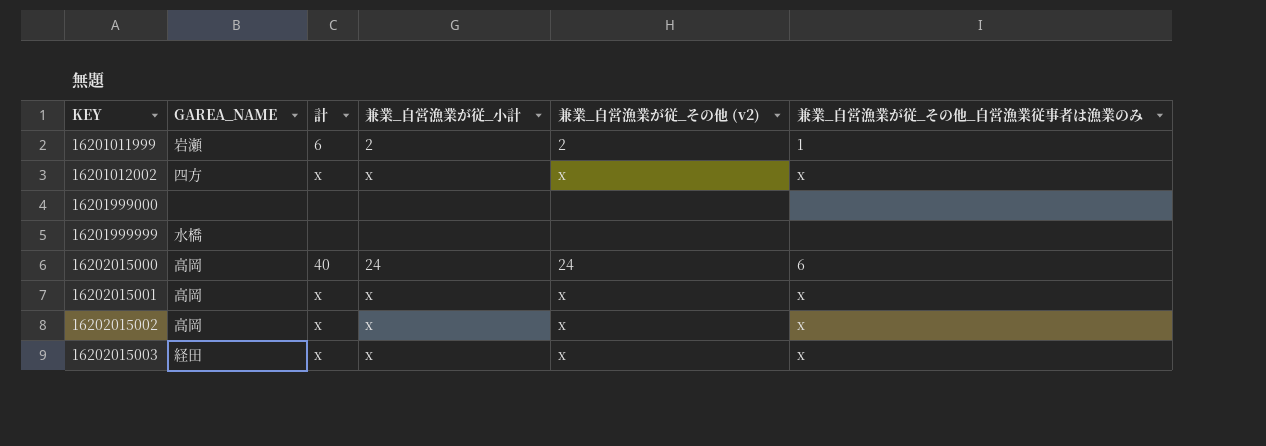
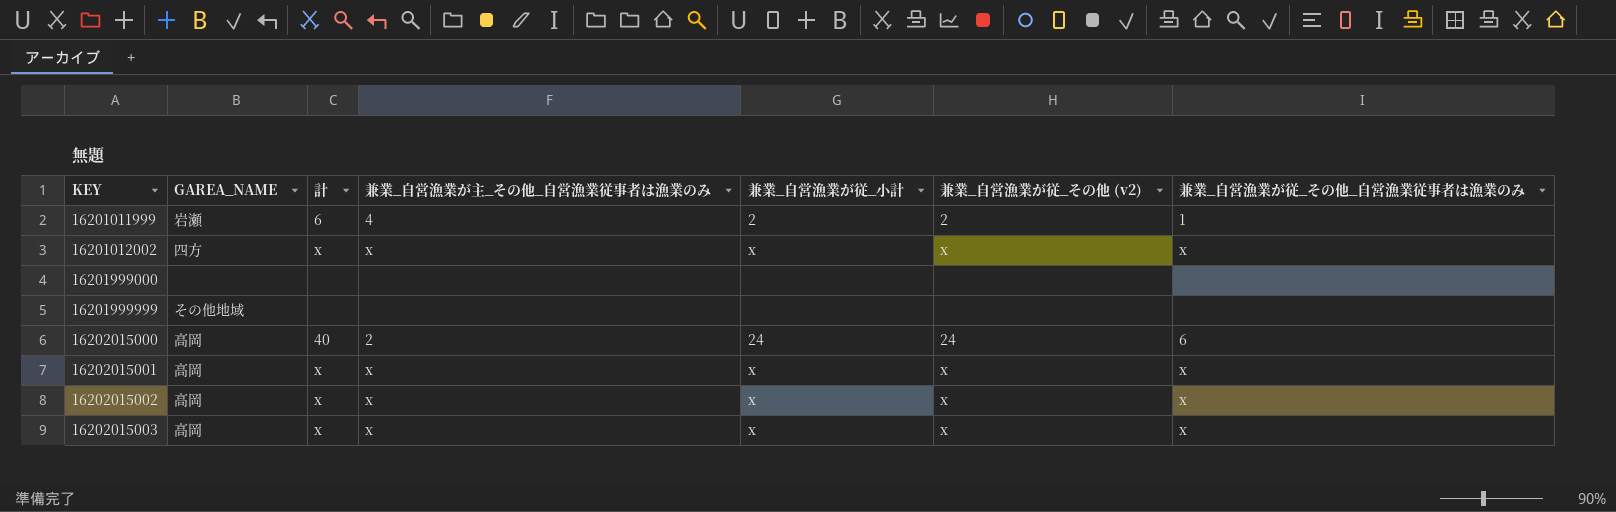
column 兼業_自営漁業が主_その他_自営漁業従事者は漁業のみ | position: none -> 4
16201999999 | GAREA_NAME: 水橋 -> その他地域
16202015003 | GAREA_NAME: 経田 -> 高岡

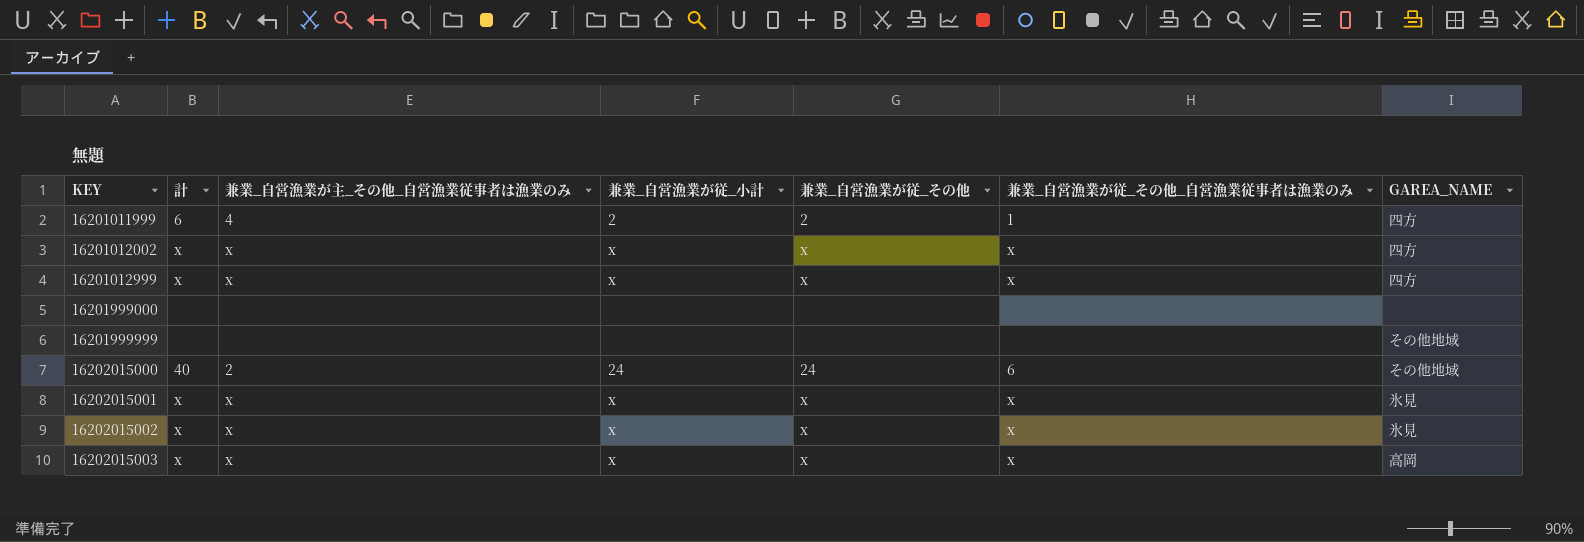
column name: 兼業_自営漁業が従_その他 (v2) -> 兼業_自営漁業が従_その他
column GAREA_NAME | position: 2 -> 7
16201011999 | GAREA_NAME: 岩瀬 -> 四方
row 16201012999: none -> x | x | x | x | x | 四方
16202015000 | GAREA_NAME: 高岡 -> その他地域
16202015001 | GAREA_NAME: 高岡 -> 氷見
16202015002 | GAREA_NAME: 高岡 -> 氷見

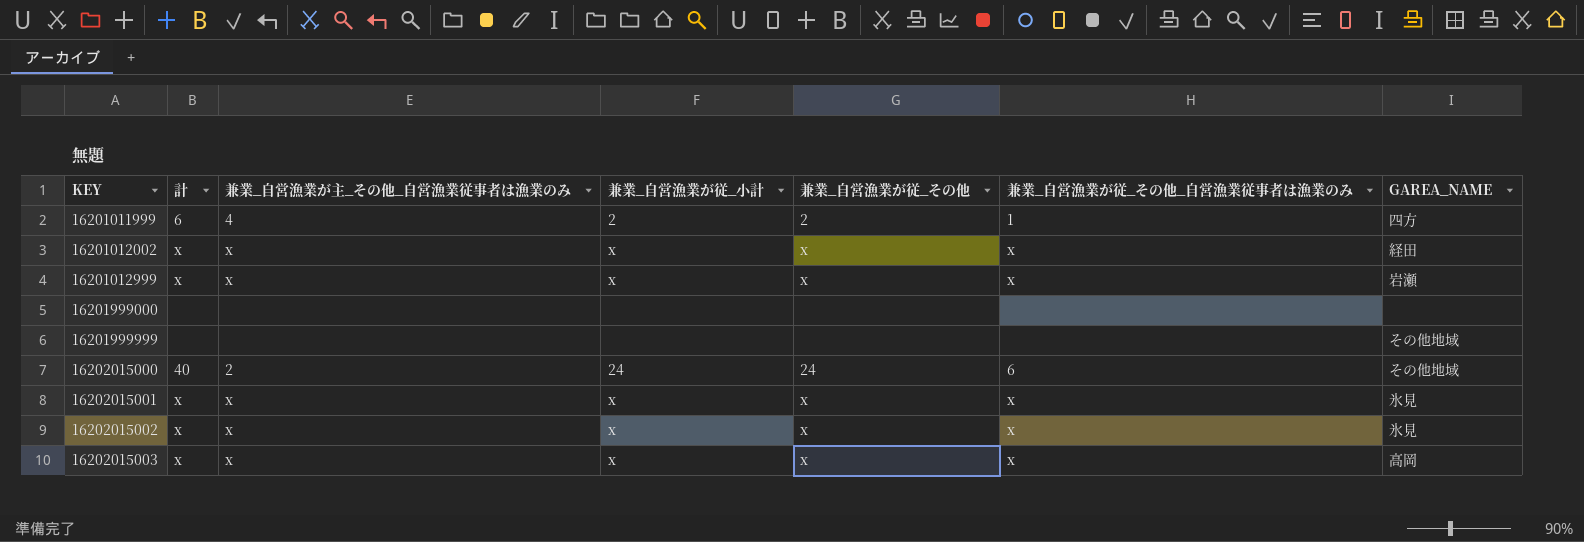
16201012002 | GAREA_NAME: 四方 -> 経田
16201012999 | GAREA_NAME: 四方 -> 岩瀬

